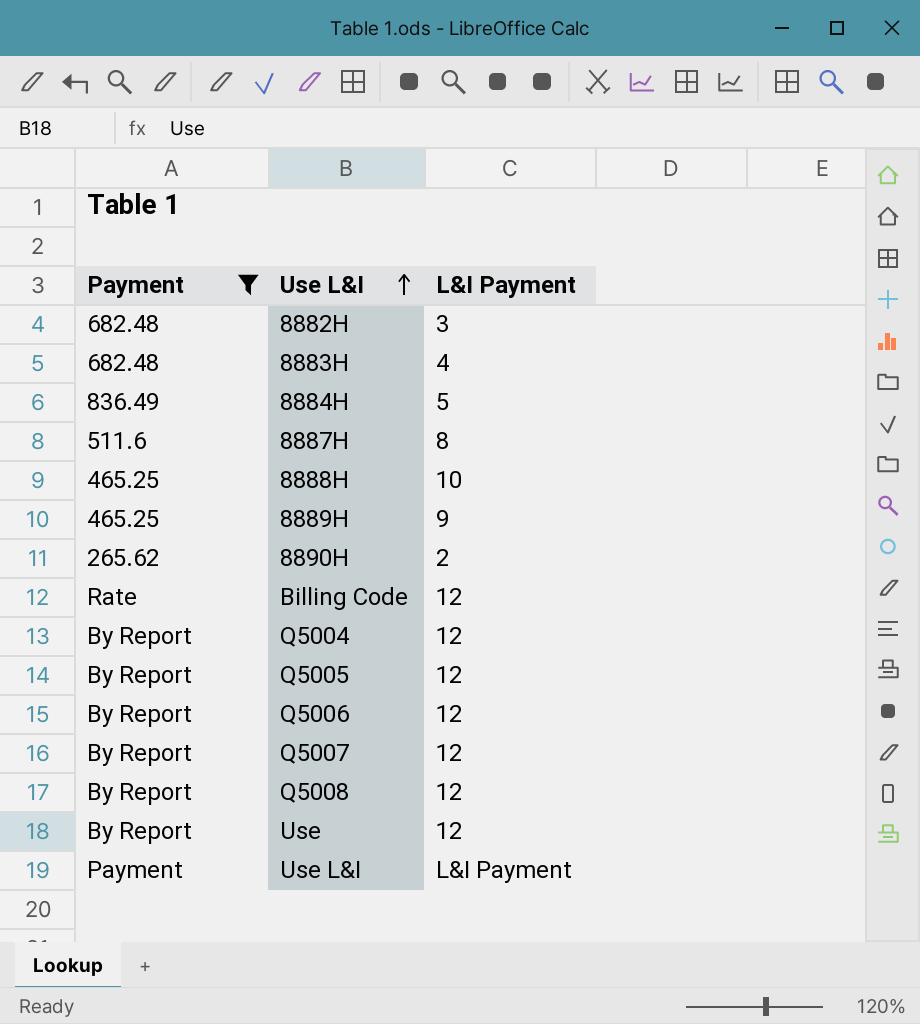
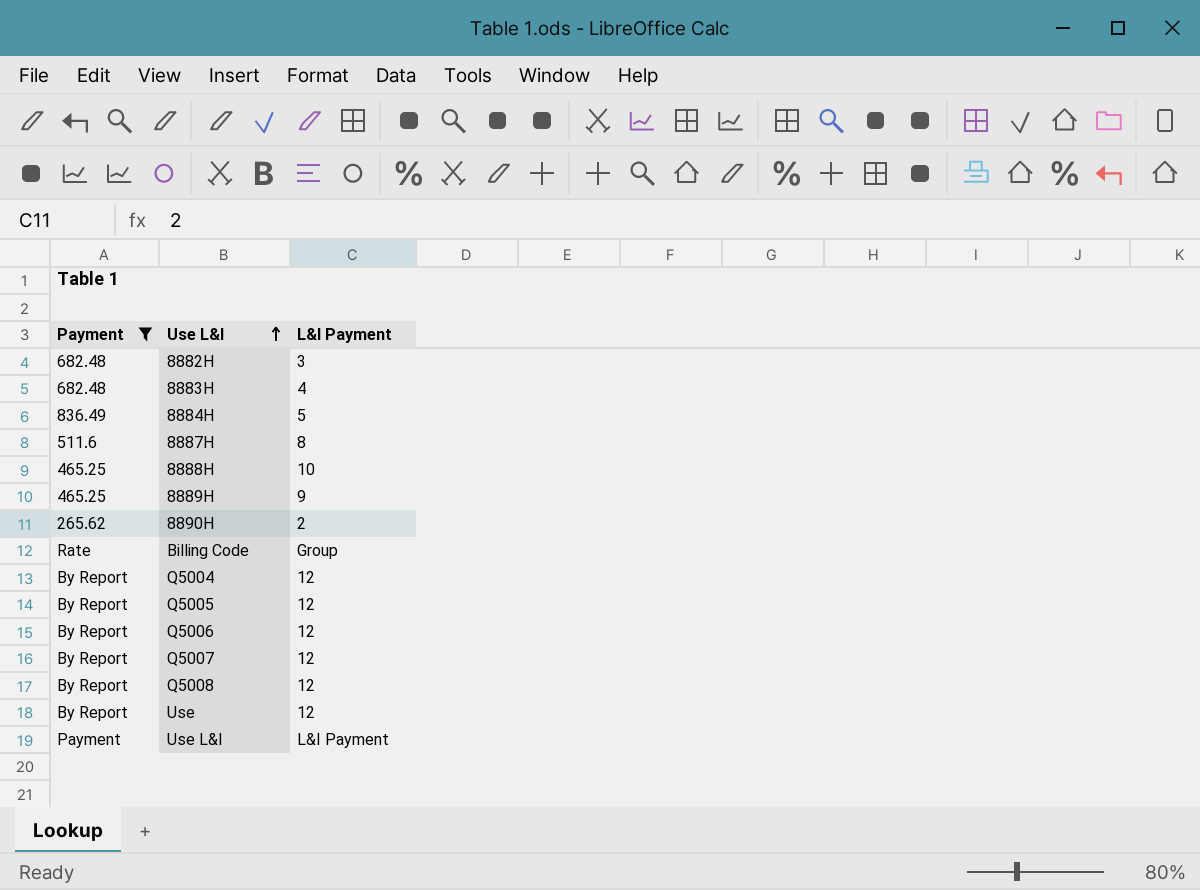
Billing Code | L&I Payment: 12 -> Group

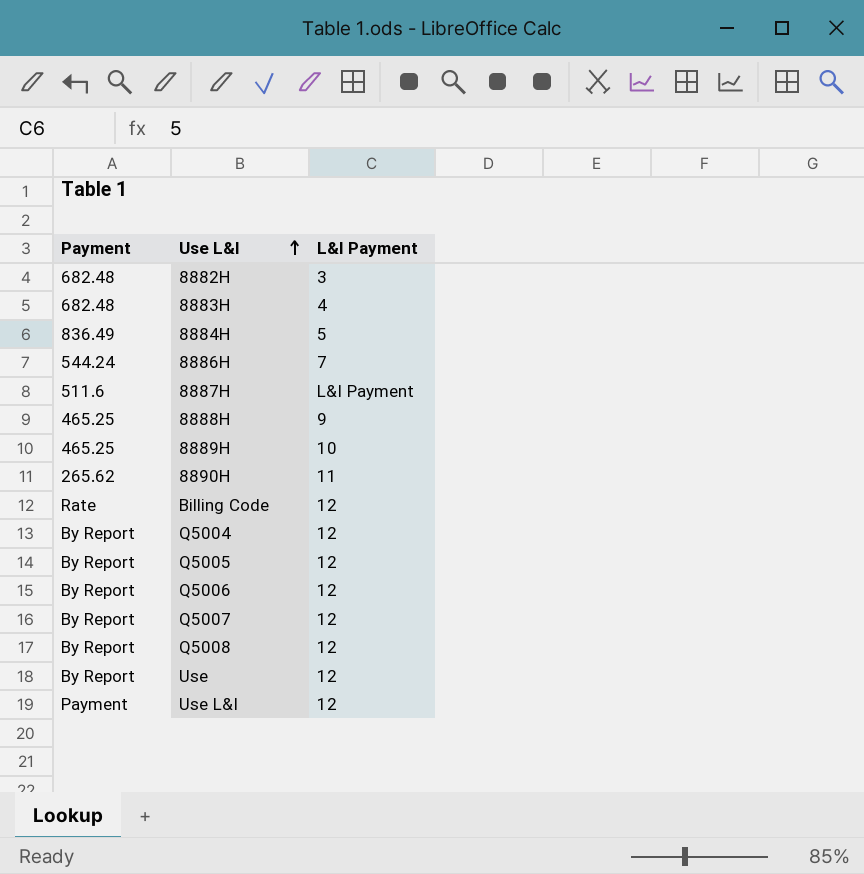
filter: Payment != 544.24 -> none
8887H | L&I Payment: 8 -> L&I Payment
8888H | L&I Payment: 10 -> 9
8889H | L&I Payment: 9 -> 10
8890H | L&I Payment: 2 -> 11
Billing Code | L&I Payment: Group -> 12
Use L&I | L&I Payment: L&I Payment -> 12

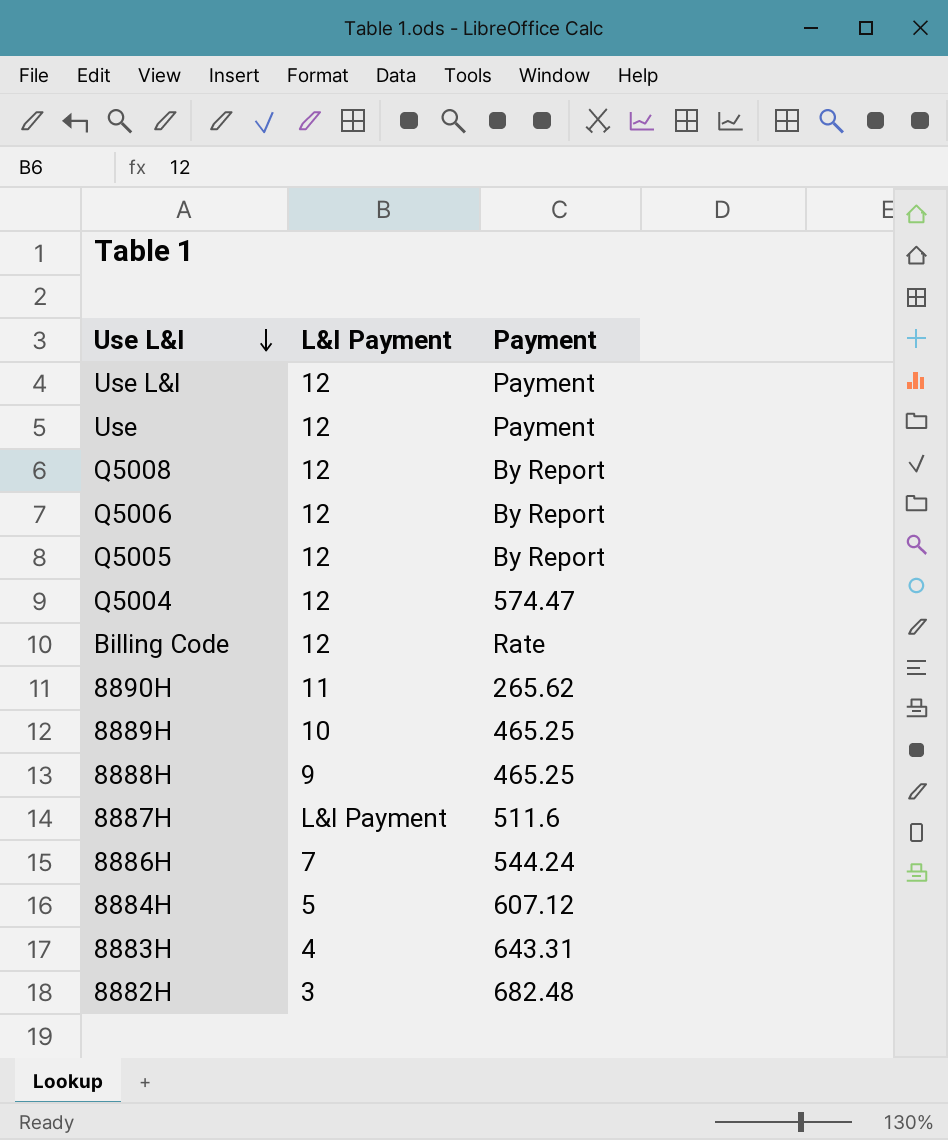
row order: Use L&I ascending -> Use L&I descending
column Payment | position: 1 -> 3
row Q5007: By Report | 12 -> none
Use | Payment: By Report -> Payment
Q5004 | Payment: By Report -> 574.47
8884H | Payment: 836.49 -> 607.12
8883H | Payment: 682.48 -> 643.31

